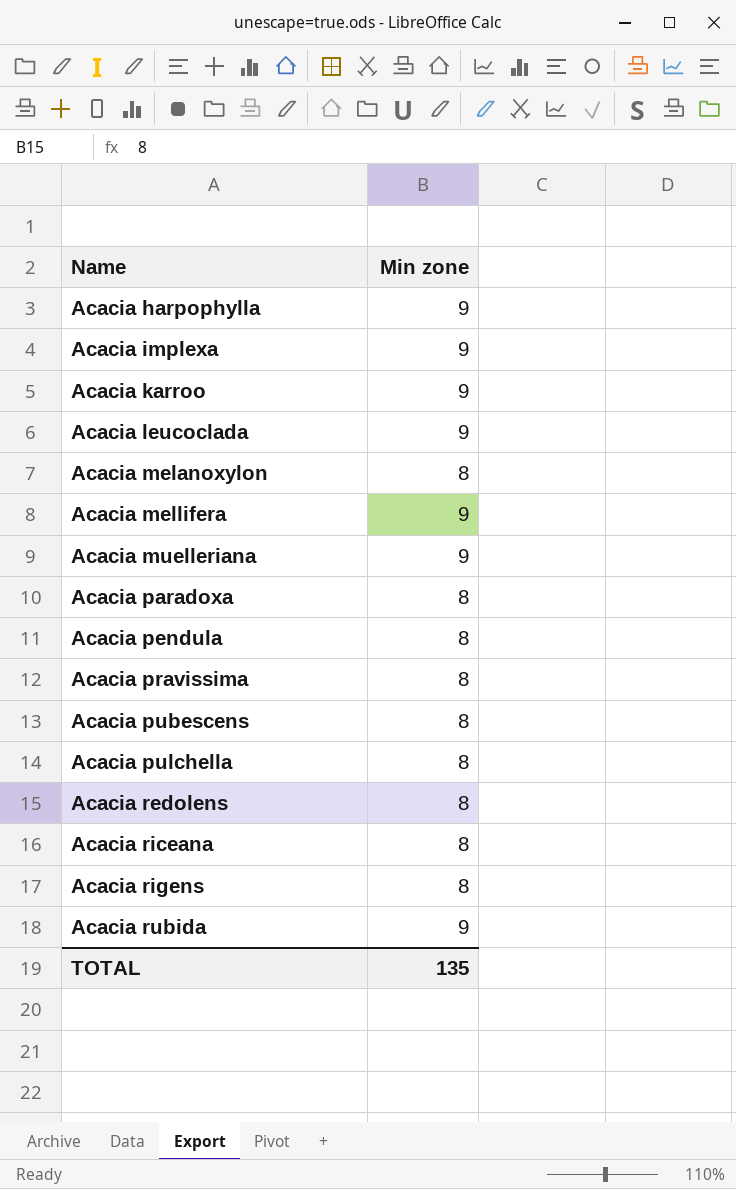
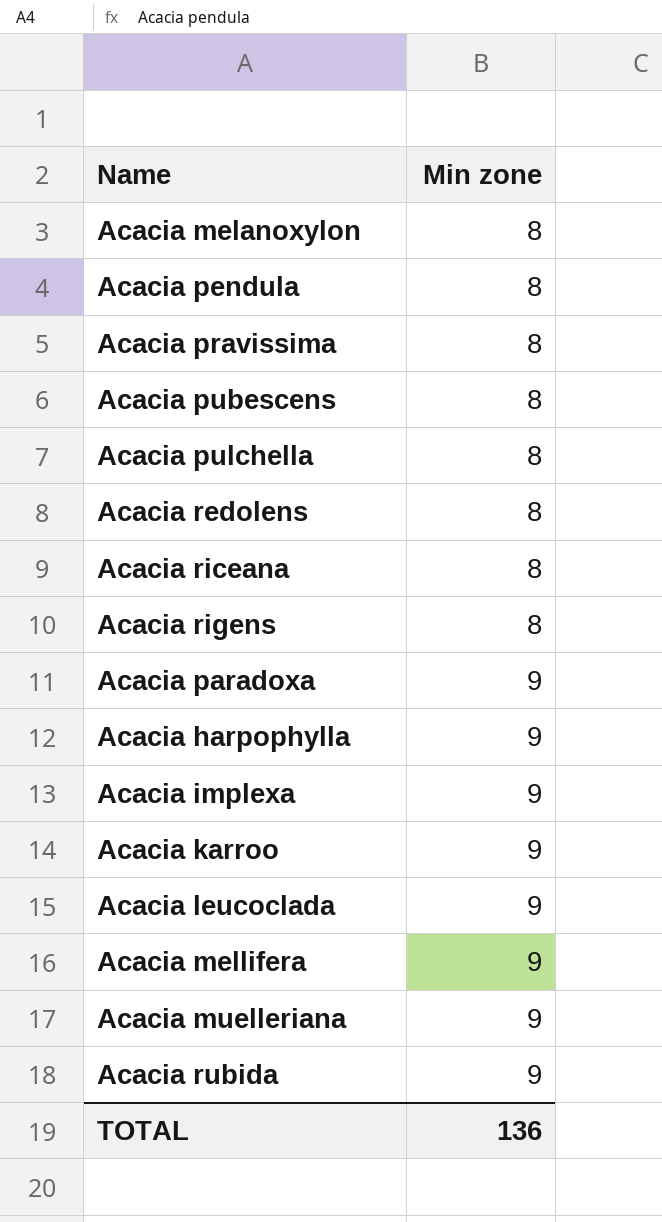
row order: Name ascending -> Min zone ascending
Acacia paradoxa | Min zone: 8 -> 9
TOTAL | Min zone: 135 -> 136

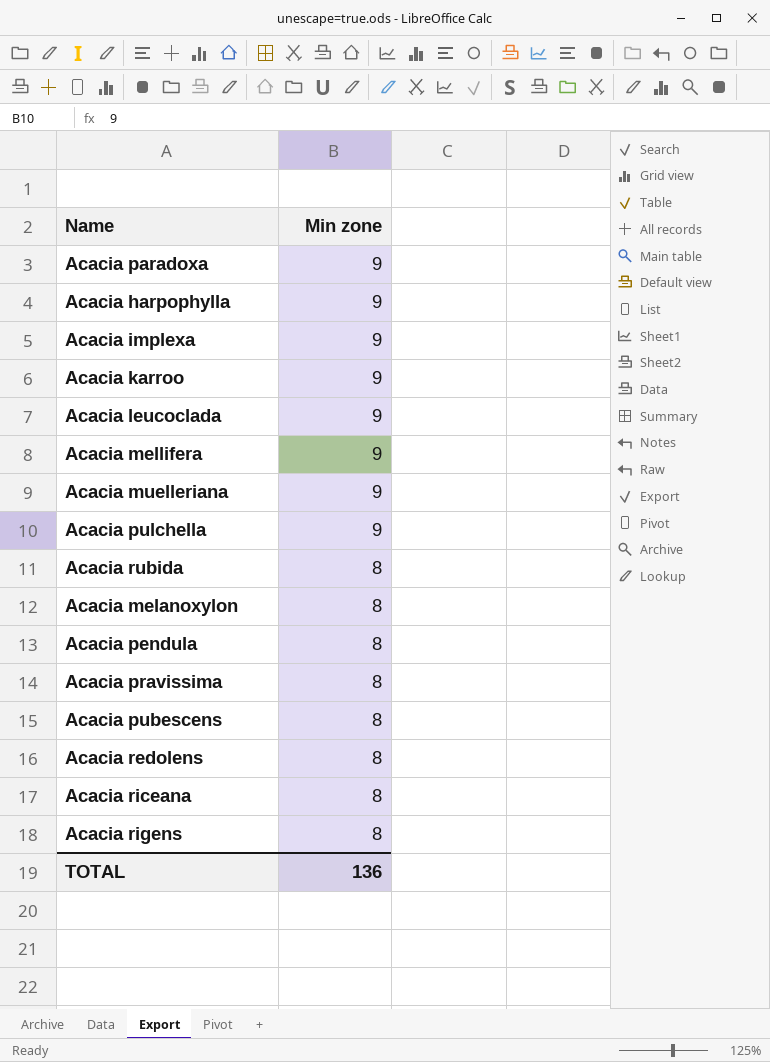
row order: Min zone ascending -> Min zone descending
Acacia pulchella | Min zone: 8 -> 9
Acacia rubida | Min zone: 9 -> 8

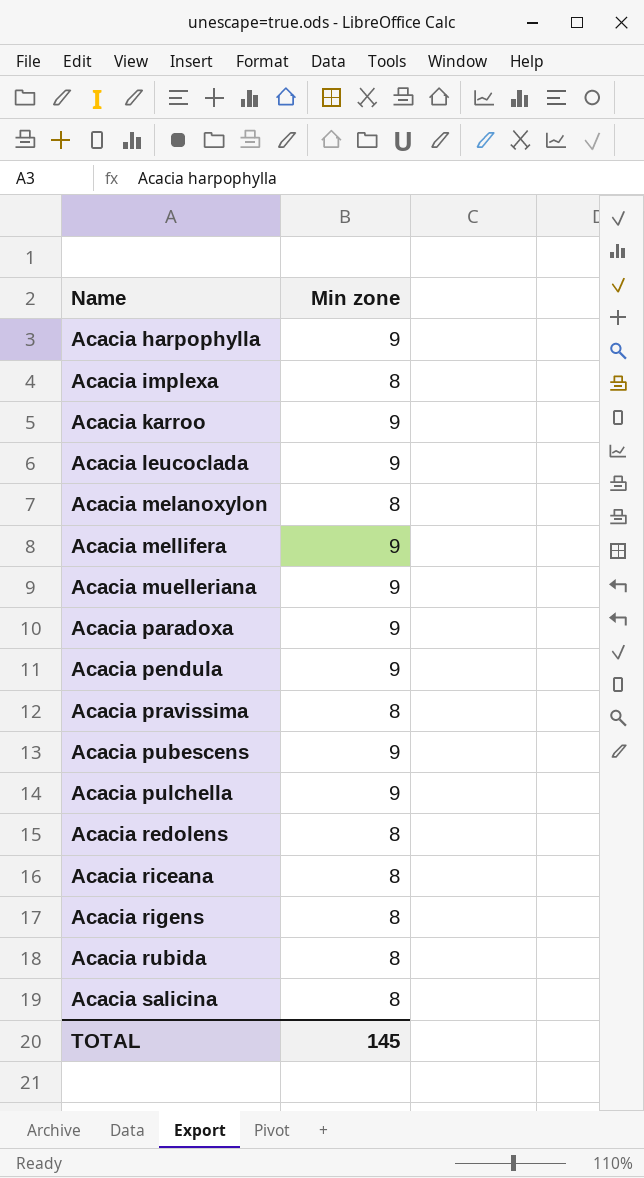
row order: Min zone descending -> Name ascending
Acacia implexa | Min zone: 9 -> 8
Acacia pendula | Min zone: 8 -> 9
Acacia pubescens | Min zone: 8 -> 9
row Acacia salicina: none -> 8
TOTAL | Min zone: 136 -> 145

